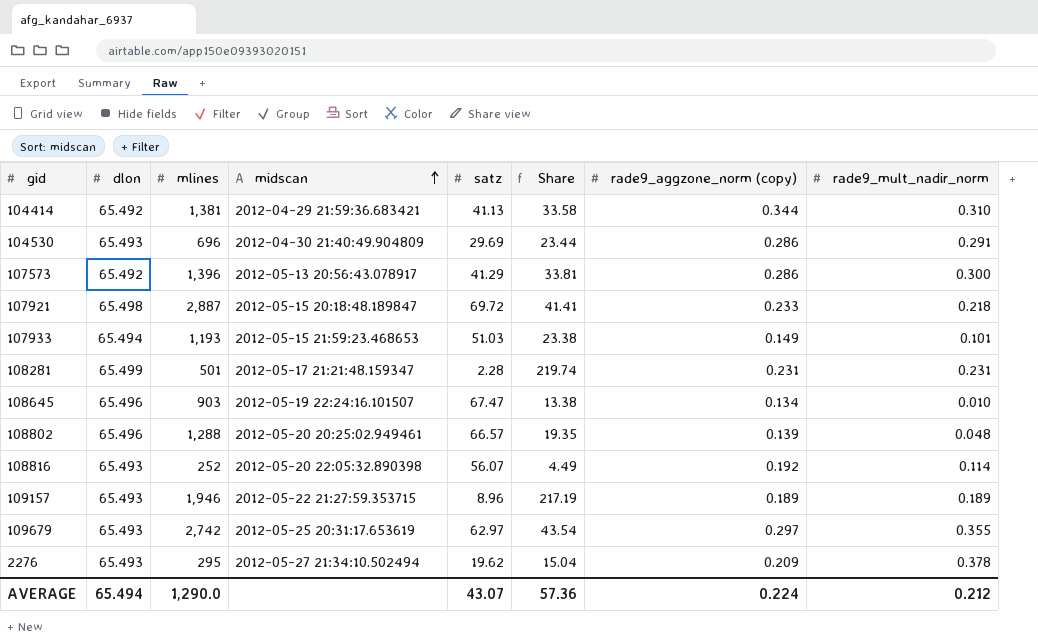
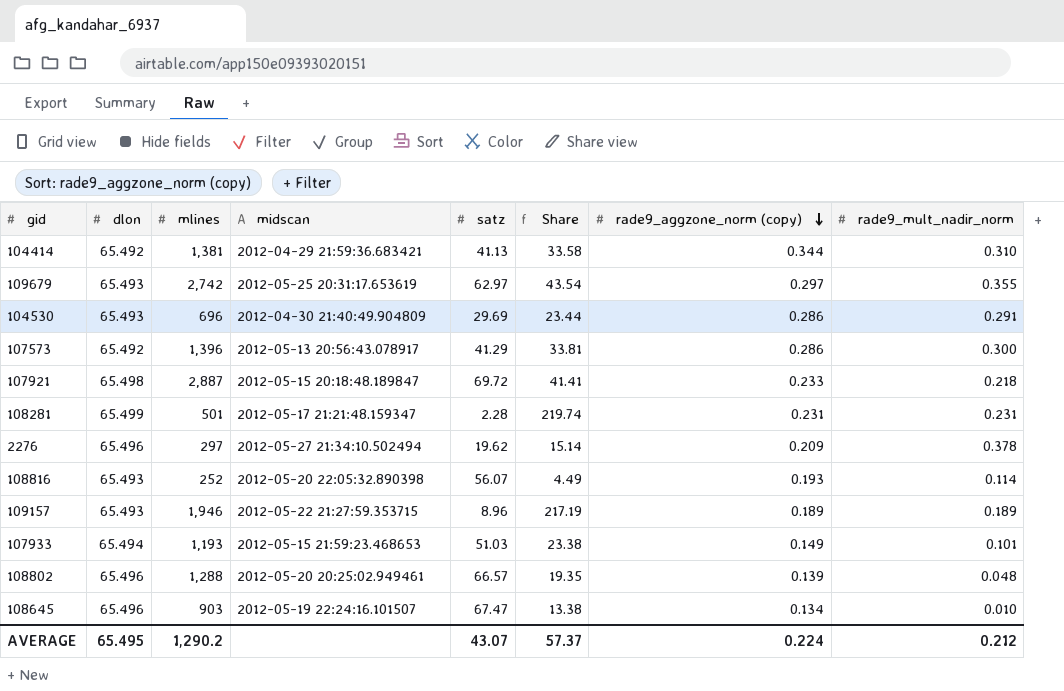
row order: midscan ascending -> rade9_aggzone_norm (copy) descending
2276 | dlon: 65.493 -> 65.496
2276 | mlines: 295 -> 297
2276 | Share: 15.04 -> 15.14
108816 | rade9_aggzone_norm (copy): 0.192 -> 0.193
AVERAGE | dlon: 65.494 -> 65.495
AVERAGE | mlines: 1,290.0 -> 1,290.2
AVERAGE | Share: 57.36 -> 57.37

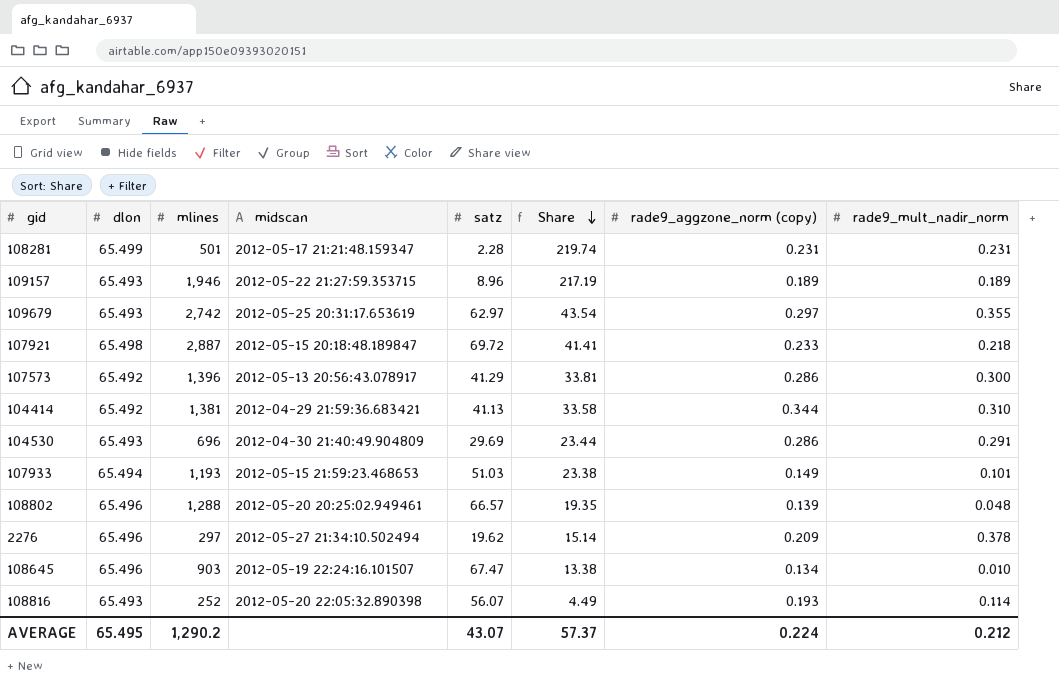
row order: rade9_aggzone_norm (copy) descending -> Share descending

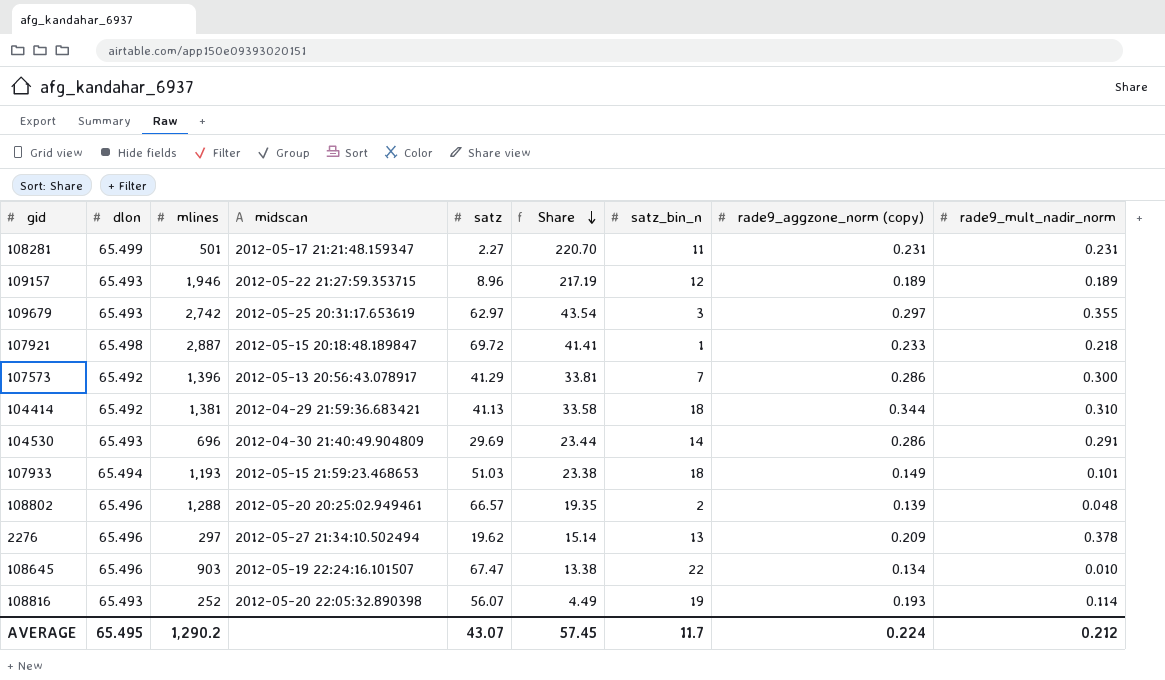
column satz_bin_n | position: none -> 7
108281 | satz: 2.28 -> 2.27
108281 | Share: 219.74 -> 220.70
AVERAGE | Share: 57.37 -> 57.45

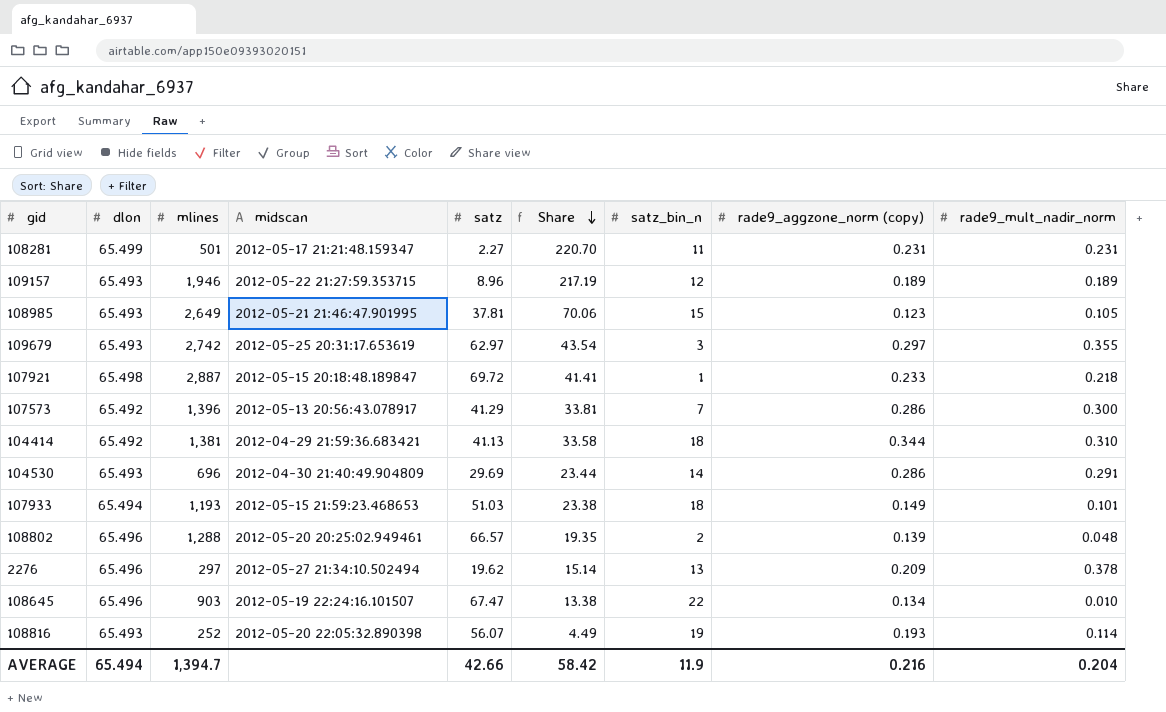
row 108985: none -> 65.493 | 2,649 | 2012-05-21 21:46:47.901995 | 37.81 | 70.06 | 15 | 0.123 | 0.105
AVERAGE | dlon: 65.495 -> 65.494
AVERAGE | mlines: 1,290.2 -> 1,394.7
AVERAGE | satz: 43.07 -> 42.66
AVERAGE | Share: 57.45 -> 58.42
AVERAGE | satz_bin_n: 11.7 -> 11.9
AVERAGE | rade9_aggzone_norm (copy): 0.224 -> 0.216
AVERAGE | rade9_mult_nadir_norm: 0.212 -> 0.204

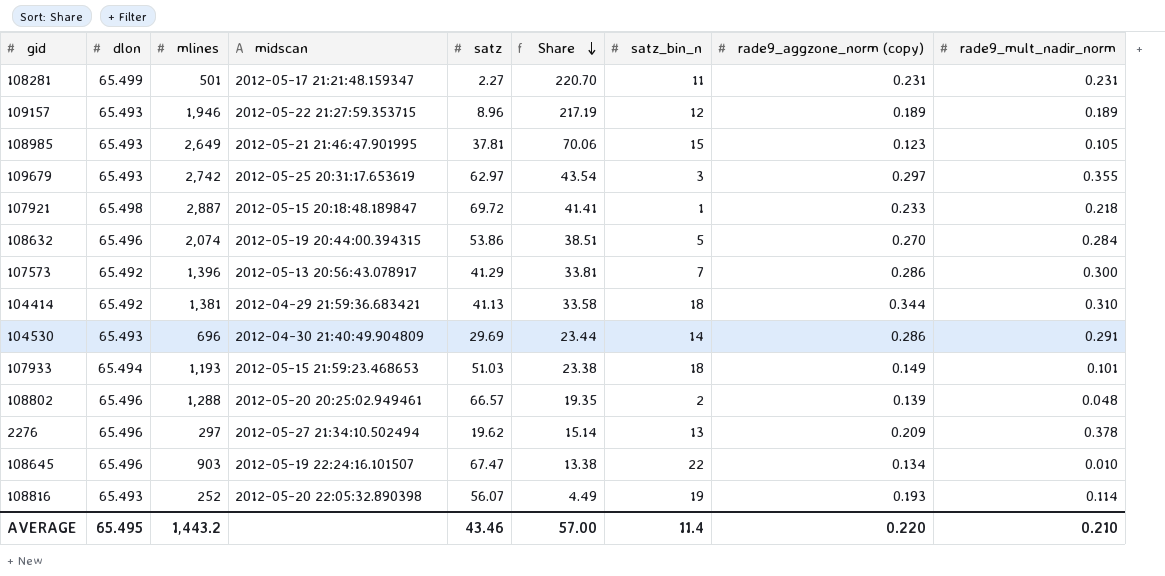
row 108632: none -> 65.496 | 2,074 | 2012-05-19 20:44:00.394315 | 53.86 | 38.51 | 5 | 0.270 | 0.284
AVERAGE | dlon: 65.494 -> 65.495
AVERAGE | mlines: 1,394.7 -> 1,443.2
AVERAGE | satz: 42.66 -> 43.46
AVERAGE | Share: 58.42 -> 57.00
AVERAGE | satz_bin_n: 11.9 -> 11.4
AVERAGE | rade9_aggzone_norm (copy): 0.216 -> 0.220
AVERAGE | rade9_mult_nadir_norm: 0.204 -> 0.210

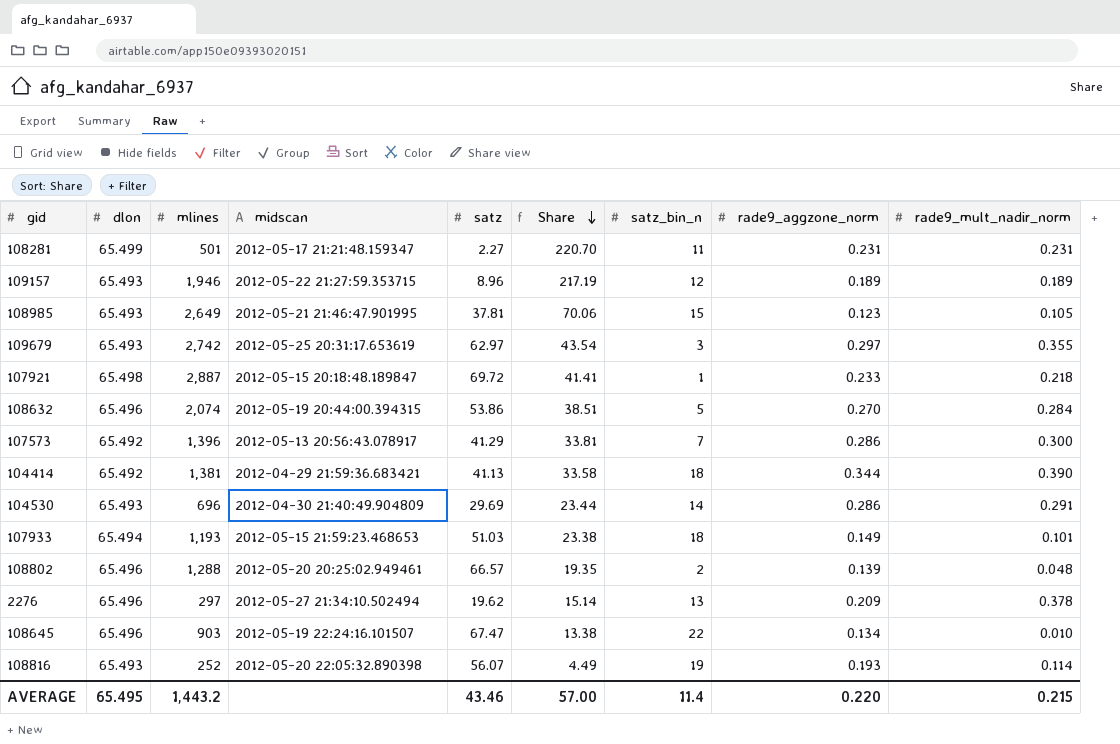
column name: rade9_aggzone_norm (copy) -> rade9_aggzone_norm
104414 | rade9_mult_nadir_norm: 0.310 -> 0.390
AVERAGE | rade9_mult_nadir_norm: 0.210 -> 0.215

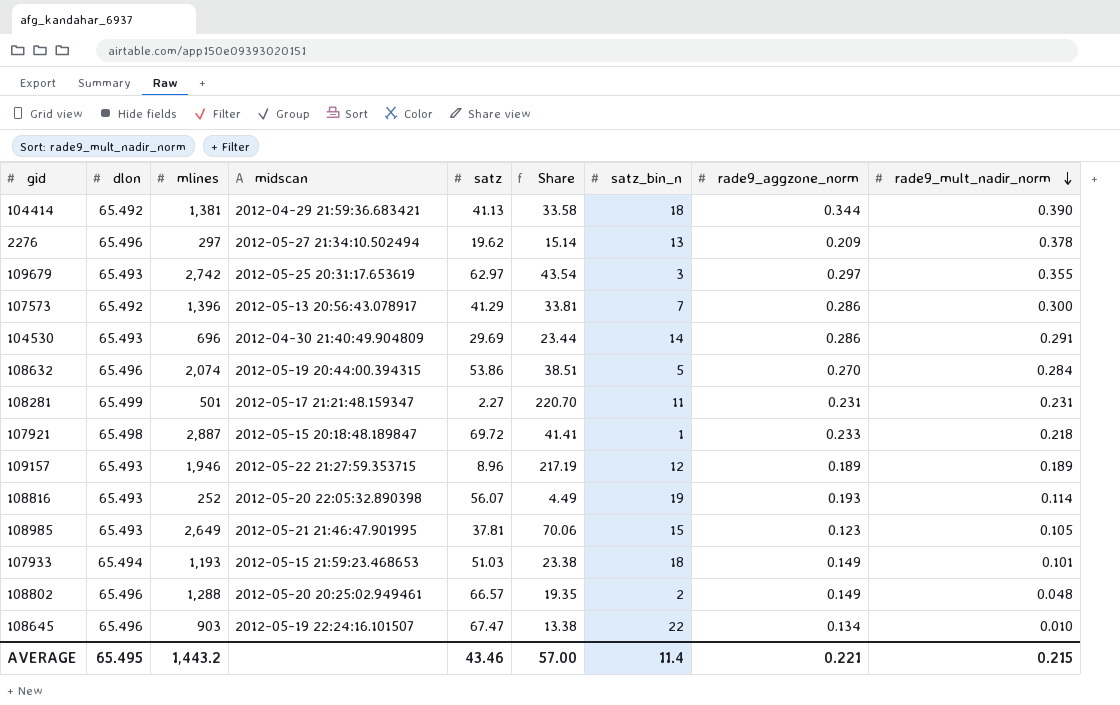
row order: Share descending -> rade9_mult_nadir_norm descending
108802 | rade9_aggzone_norm: 0.139 -> 0.149
AVERAGE | rade9_aggzone_norm: 0.220 -> 0.221

